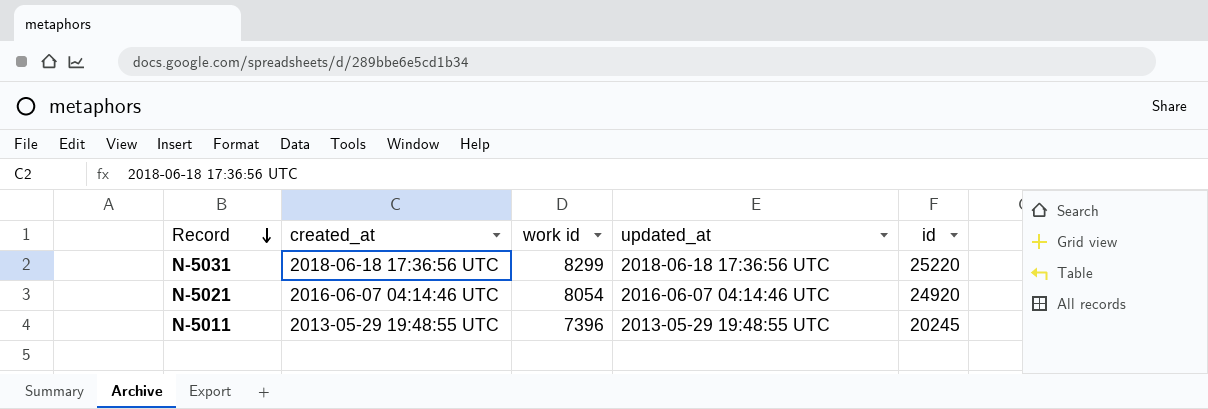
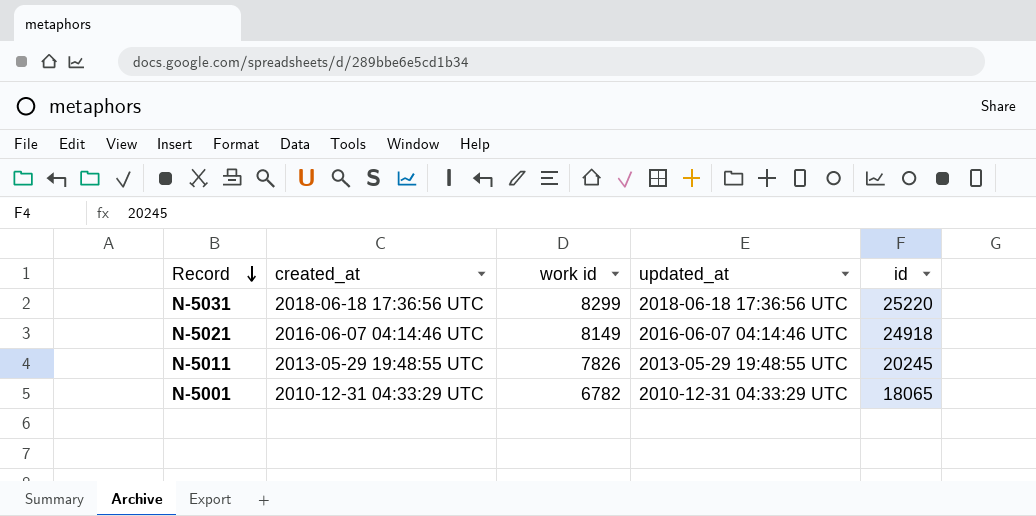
N-5021 | work id: 8054 -> 8149
N-5021 | id: 24920 -> 24918
N-5011 | work id: 7396 -> 7826
row N-5001: none -> 2010-12-31 04:33:29 UTC | 6782 | 2010-12-31 04:33:29 UTC | 18065

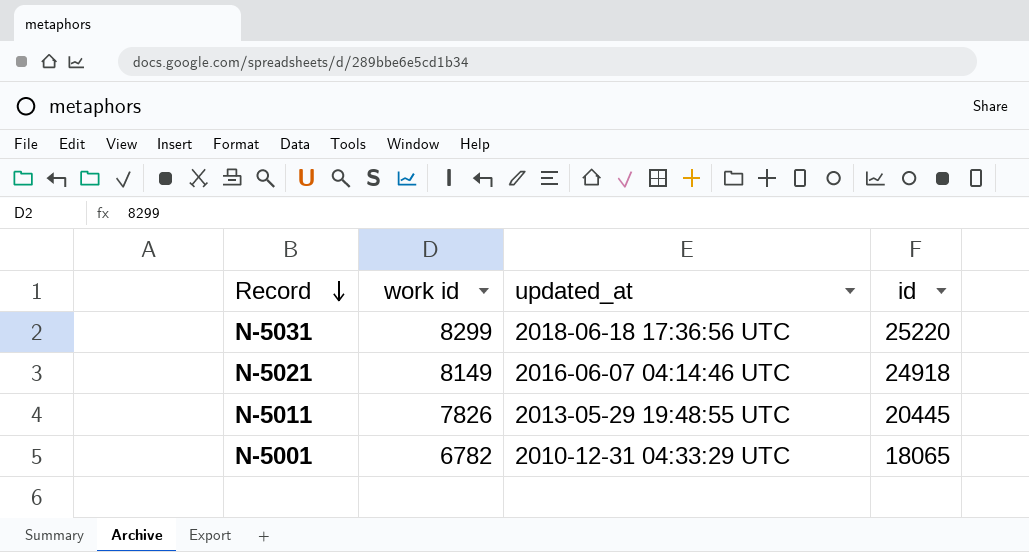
column created_at | position: 2 -> none
N-5011 | id: 20245 -> 20445

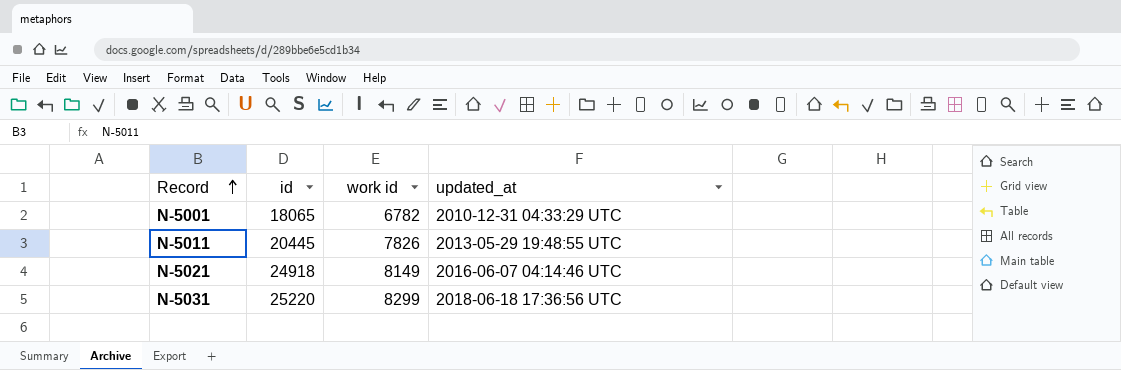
row order: Record descending -> Record ascending
column id | position: 4 -> 2

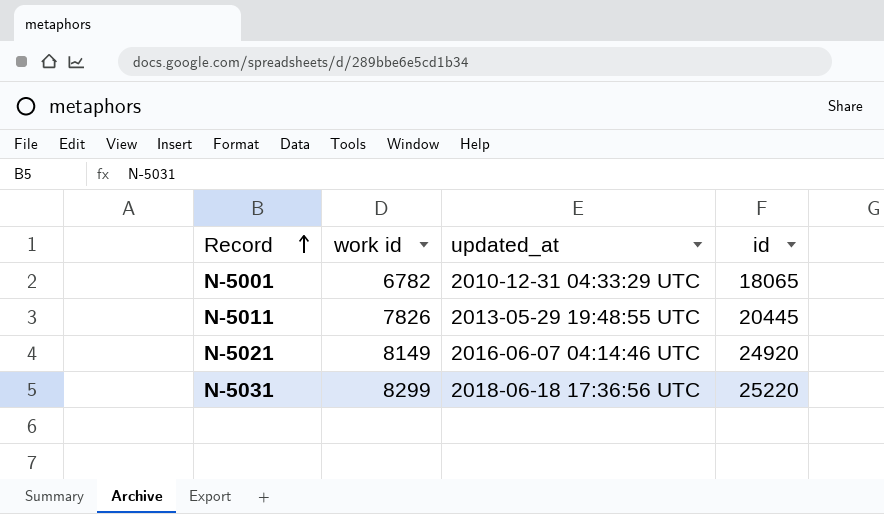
column id | position: 2 -> 4
N-5021 | id: 24918 -> 24920

